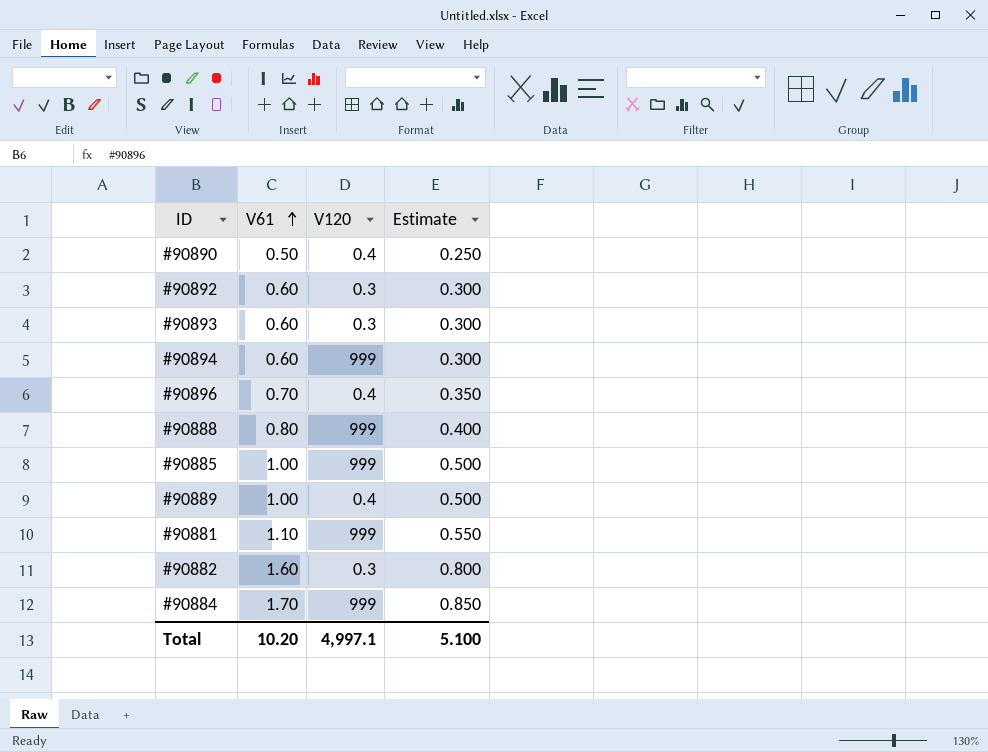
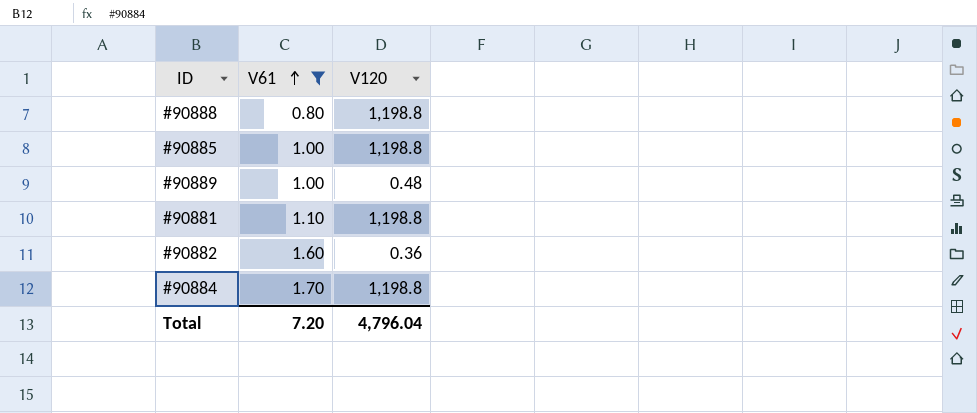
filter: none -> V61 >= 0.80
column Estimate | formula: [V61] * 0.5 -> none
#90888 | V120: 999 -> 1,198.8
#90885 | V120: 999 -> 1,198.8
#90889 | V120: 0.4 -> 0.48
#90881 | V120: 999 -> 1,198.8
#90882 | V120: 0.3 -> 0.36
#90884 | V120: 999 -> 1,198.8
Total | V61: 10.20 -> 7.20
Total | V120: 4,997.1 -> 4,796.04

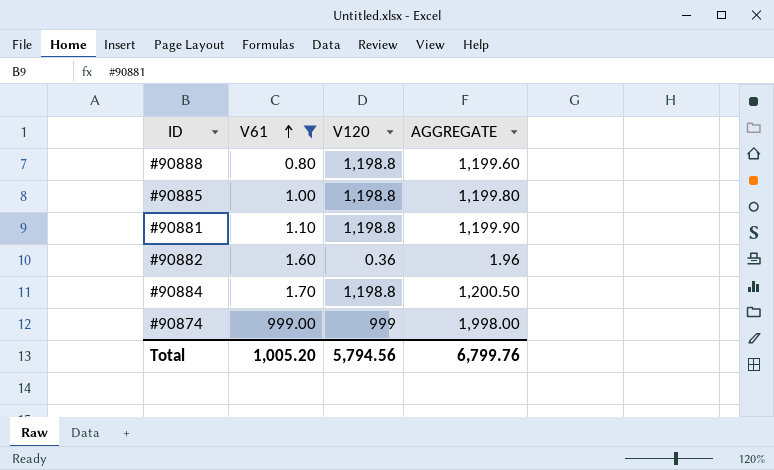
column AGGREGATE | formula: none -> [V61] + [V120]
row #90889: 1.00 | 0.48 -> none
row #90874: none -> 999.00 | 999 | 1,998.00
Total | V61: 7.20 -> 1,005.20
Total | V120: 4,796.04 -> 5,794.56

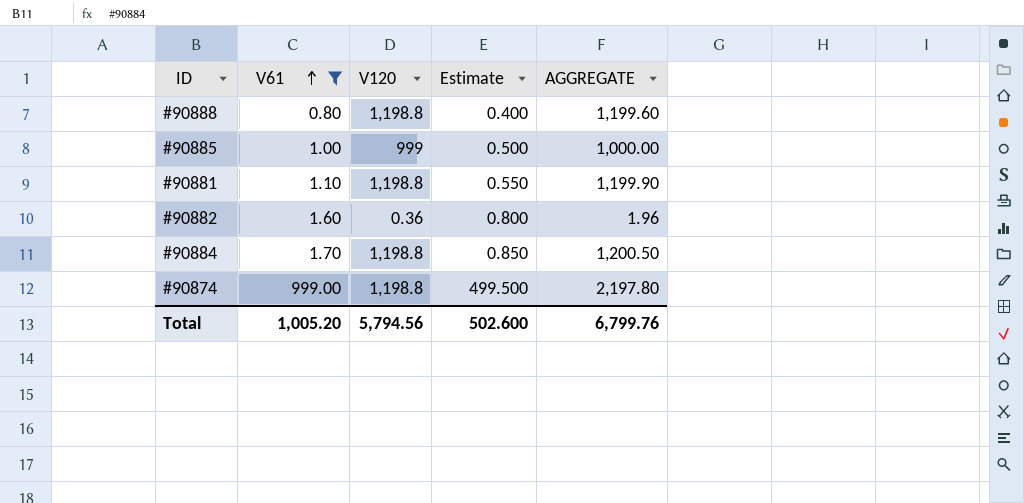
column Estimate | formula: none -> [V61] * 0.5
#90885 | V120: 1,198.8 -> 999
#90885 | AGGREGATE: 1,199.80 -> 1,000.00
#90874 | V120: 999 -> 1,198.8
#90874 | AGGREGATE: 1,998.00 -> 2,197.80

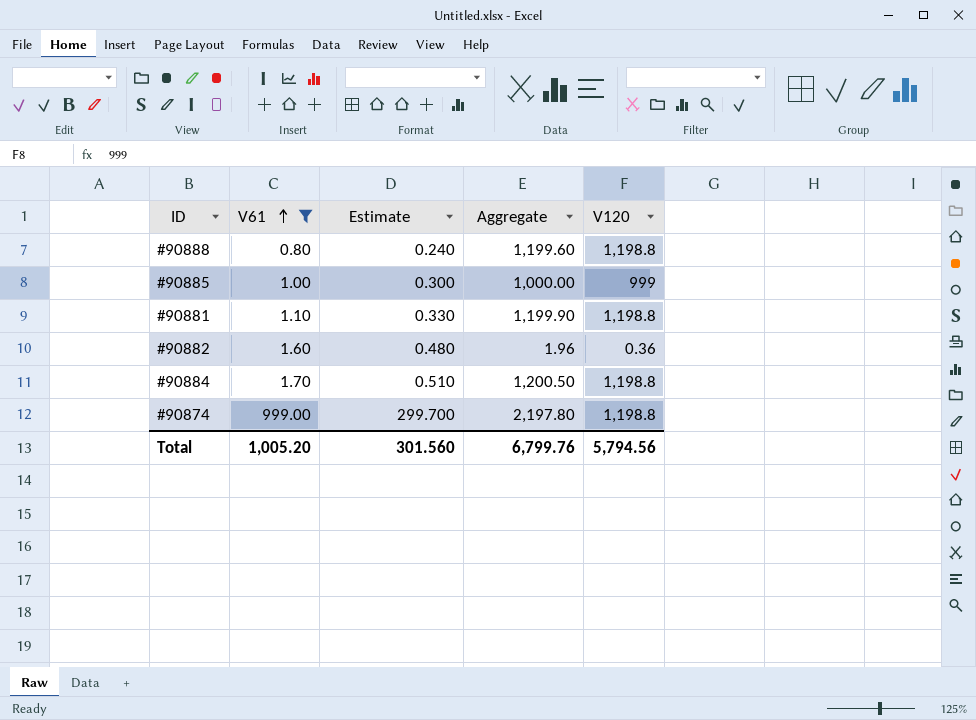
column Estimate | formula: [V61] * 0.5 -> [V61] * 0.3
column name: AGGREGATE -> Aggregate
column V120 | position: 3 -> 5
Total | Estimate: 502.600 -> 301.560

